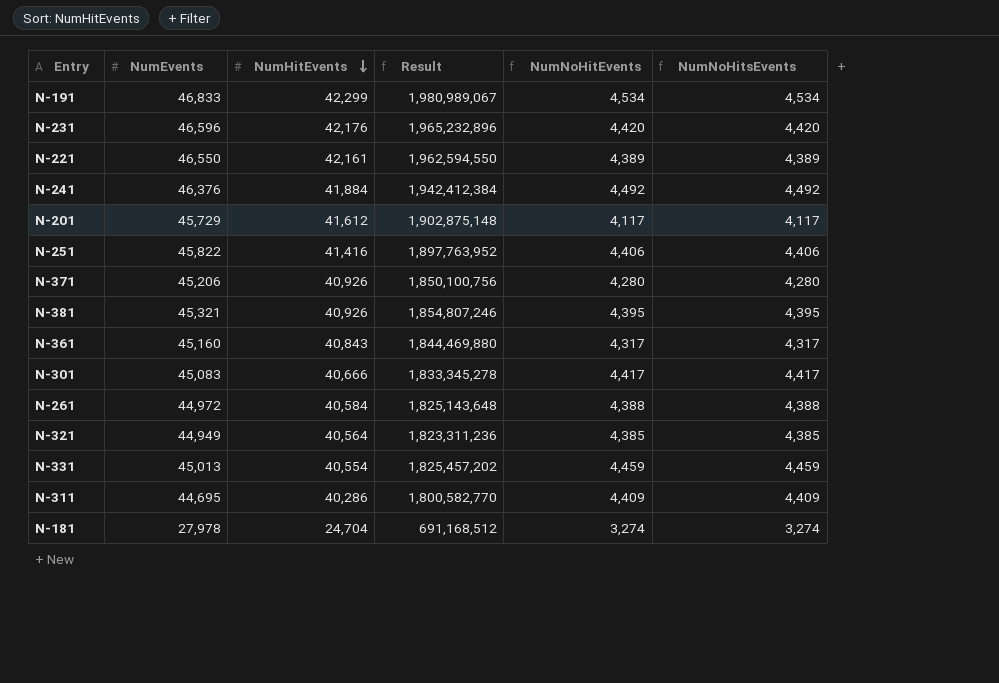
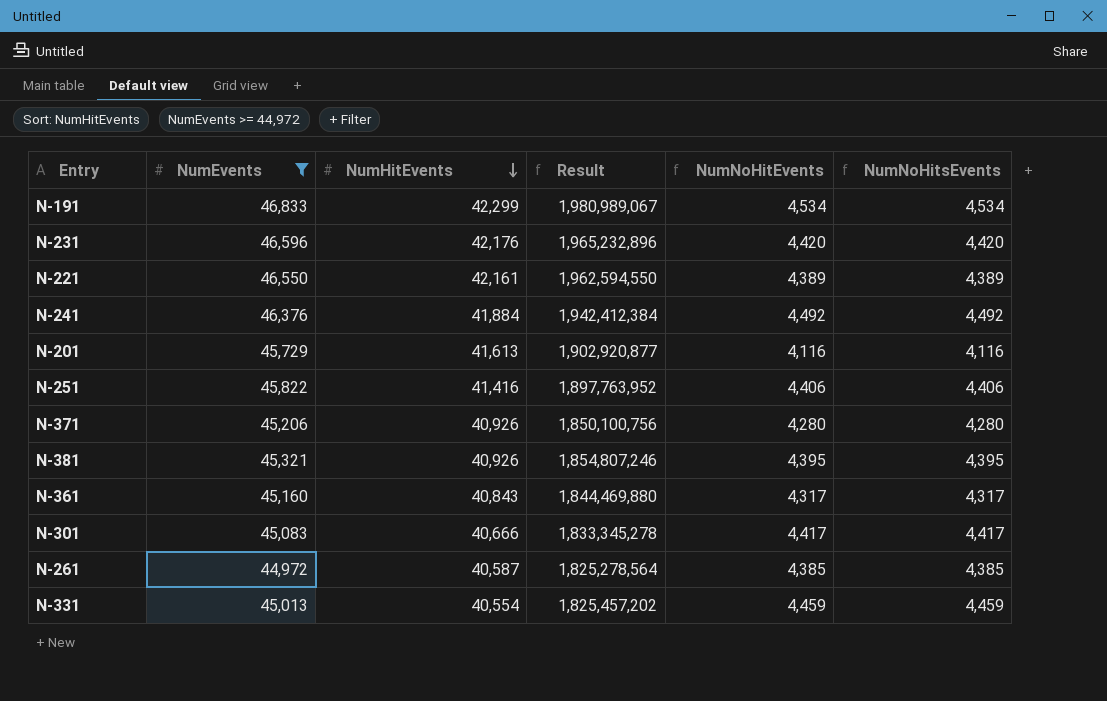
filter: none -> NumEvents >= 44,972
N-201 | NumHitEvents: 41,612 -> 41,613
N-201 | Result: 1,902,875,148 -> 1,902,920,877
N-201 | NumNoHitEvents: 4,117 -> 4,116
N-201 | NumNoHitsEvents: 4,117 -> 4,116
N-261 | NumHitEvents: 40,584 -> 40,587
N-261 | Result: 1,825,143,648 -> 1,825,278,564
N-261 | NumNoHitEvents: 4,388 -> 4,385
N-261 | NumNoHitsEvents: 4,388 -> 4,385

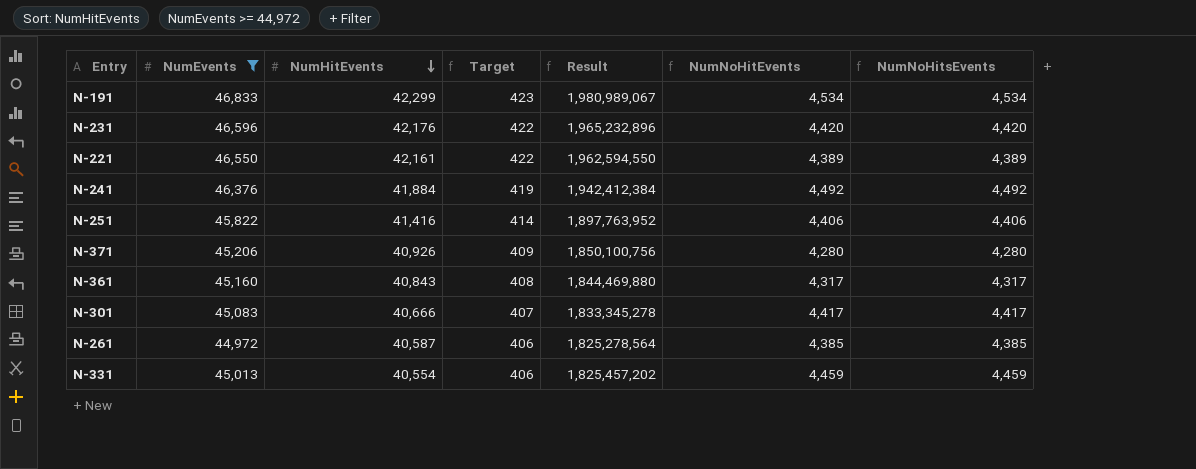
column Target | formula: none -> [NumHitEvents] * 0.01
row N-201: 45,729 | 41,613 | 1,902,920,877 | 4,116 | 4,116 -> none
row N-381: 45,321 | 40,926 | 1,854,807,246 | 4,395 | 4,395 -> none

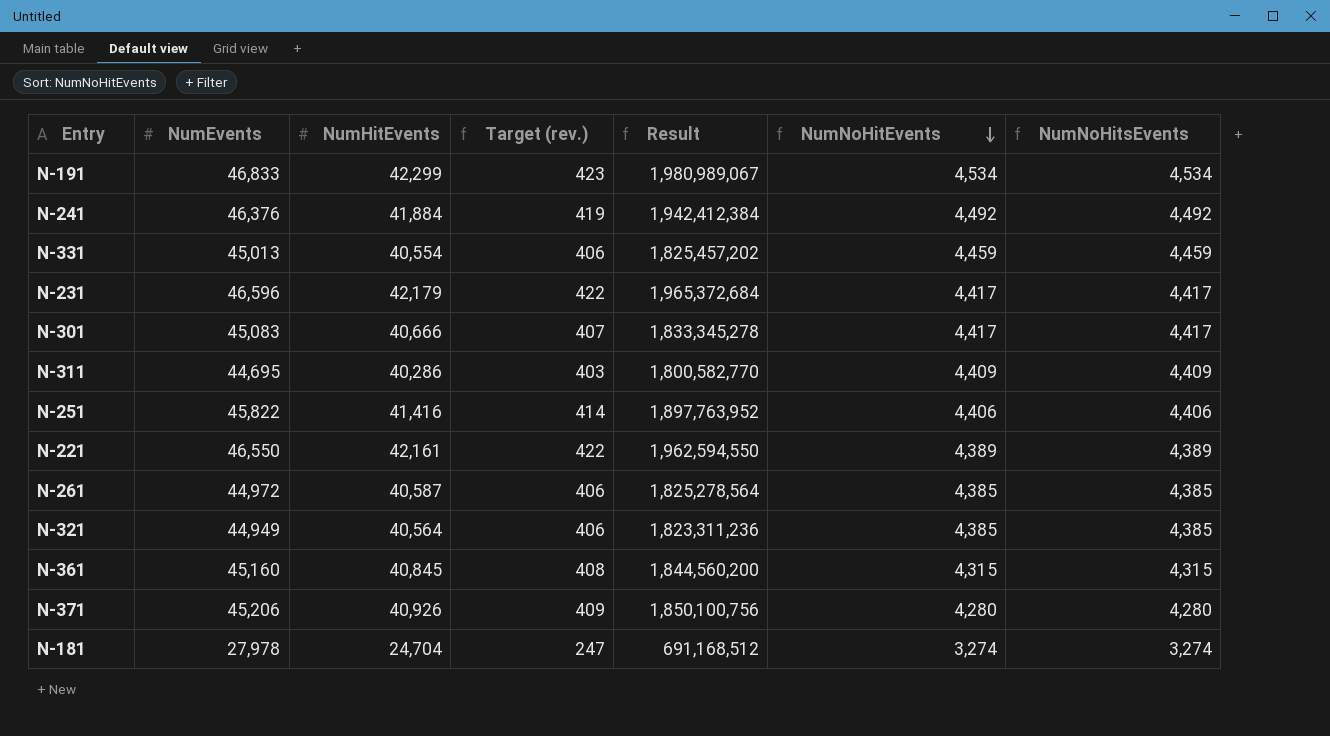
filter: NumEvents >= 44,972 -> none
row order: NumHitEvents descending -> NumNoHitEvents descending
column name: Target -> Target (rev.)
N-231 | NumHitEvents: 42,176 -> 42,179
N-231 | Result: 1,965,232,896 -> 1,965,372,684
N-231 | NumNoHitEvents: 4,420 -> 4,417
N-231 | NumNoHitsEvents: 4,420 -> 4,417
N-361 | NumHitEvents: 40,843 -> 40,845
N-361 | Result: 1,844,469,880 -> 1,844,560,200
N-361 | NumNoHitEvents: 4,317 -> 4,315
N-361 | NumNoHitsEvents: 4,317 -> 4,315

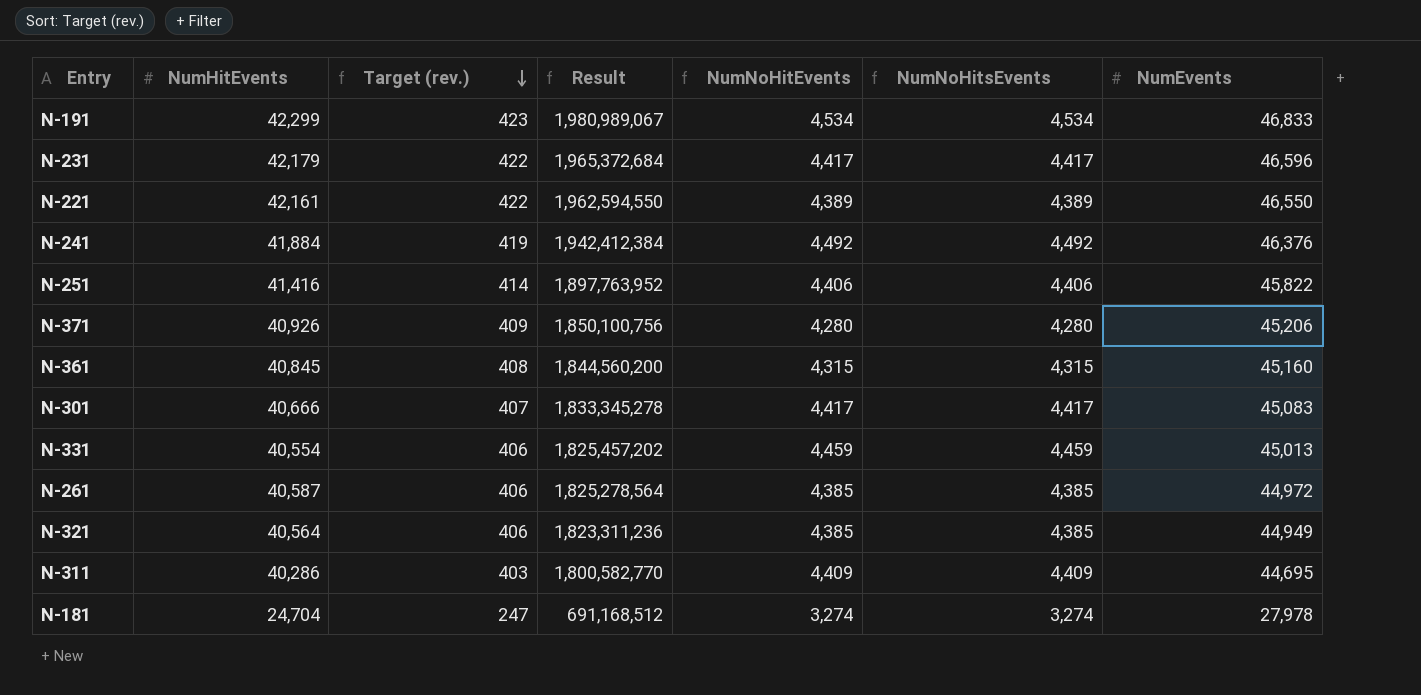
row order: NumNoHitEvents descending -> Target (rev.) descending
column NumEvents | position: 2 -> 7

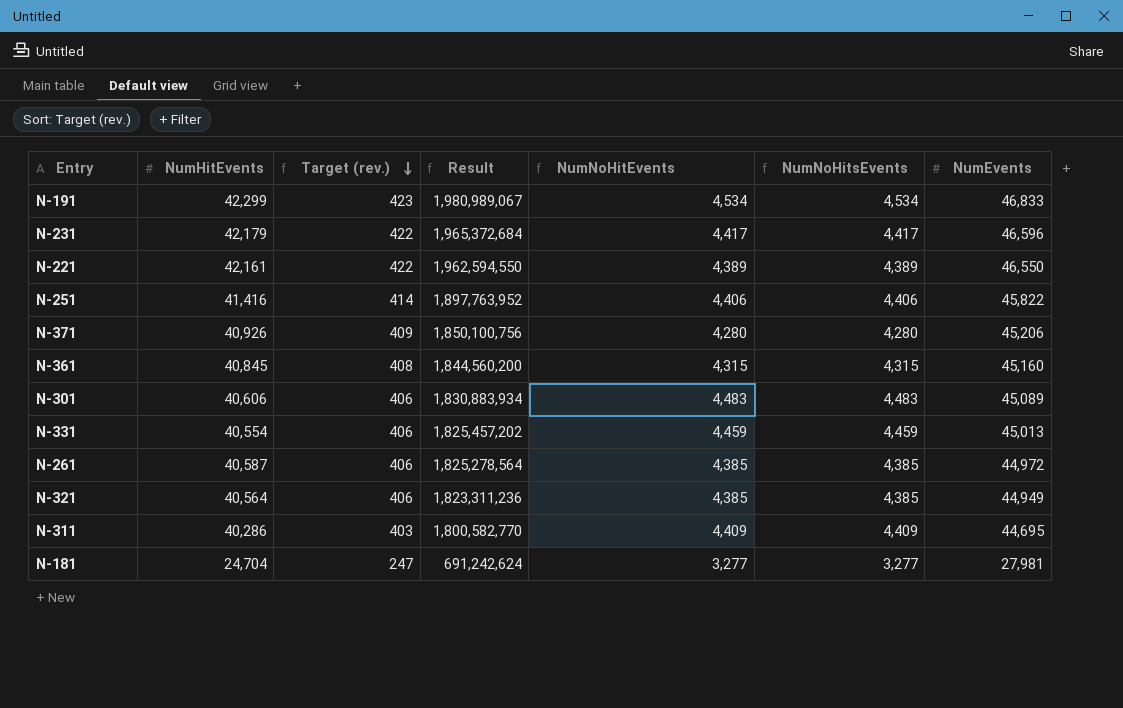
row N-241: 41,884 | 419 | 1,942,412,384 | 4,492 | 4,492 | 46,376 -> none
N-301 | NumHitEvents: 40,666 -> 40,606
N-301 | Target (rev.): 407 -> 406
N-301 | Result: 1,833,345,278 -> 1,830,883,934
N-301 | NumNoHitEvents: 4,417 -> 4,483
N-301 | NumNoHitsEvents: 4,417 -> 4,483
N-301 | NumEvents: 45,083 -> 45,089
N-181 | Result: 691,168,512 -> 691,242,624
N-181 | NumNoHitEvents: 3,274 -> 3,277
N-181 | NumNoHitsEvents: 3,274 -> 3,277
N-181 | NumEvents: 27,978 -> 27,981

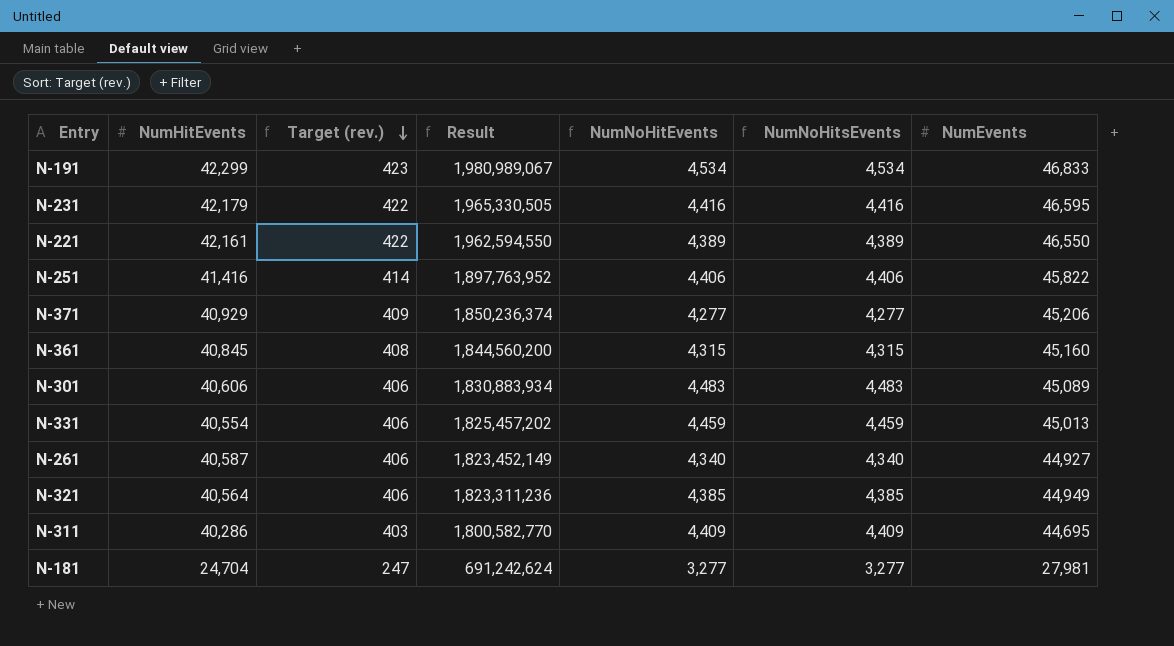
N-231 | Result: 1,965,372,684 -> 1,965,330,505
N-231 | NumNoHitEvents: 4,417 -> 4,416
N-231 | NumNoHitsEvents: 4,417 -> 4,416
N-231 | NumEvents: 46,596 -> 46,595
N-371 | NumHitEvents: 40,926 -> 40,929
N-371 | Result: 1,850,100,756 -> 1,850,236,374
N-371 | NumNoHitEvents: 4,280 -> 4,277
N-371 | NumNoHitsEvents: 4,280 -> 4,277
N-261 | Result: 1,825,278,564 -> 1,823,452,149
N-261 | NumNoHitEvents: 4,385 -> 4,340
N-261 | NumNoHitsEvents: 4,385 -> 4,340
N-261 | NumEvents: 44,972 -> 44,927

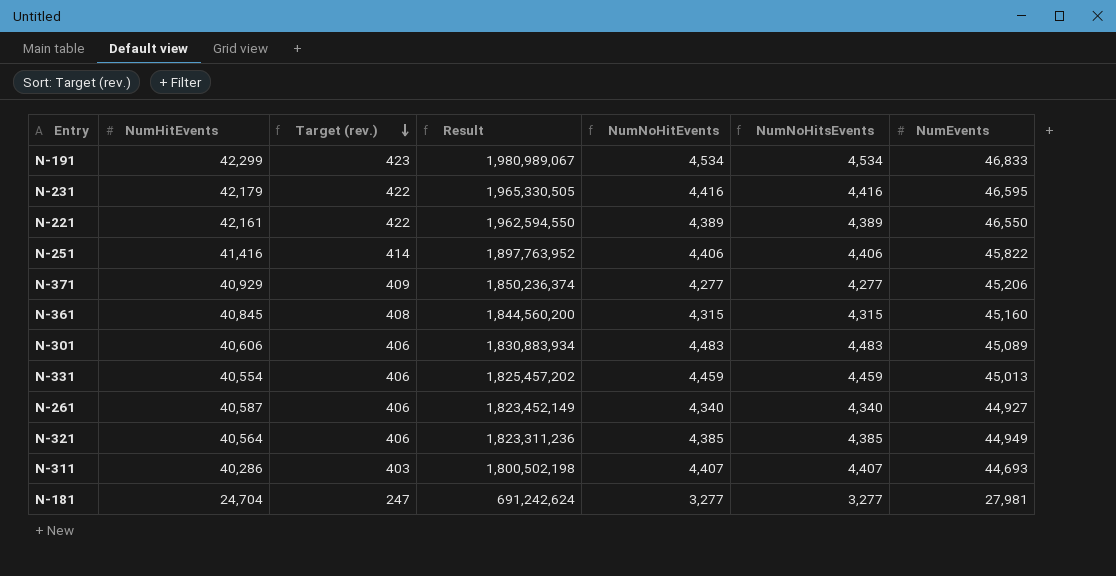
N-311 | Result: 1,800,582,770 -> 1,800,502,198
N-311 | NumNoHitEvents: 4,409 -> 4,407
N-311 | NumNoHitsEvents: 4,409 -> 4,407
N-311 | NumEvents: 44,695 -> 44,693

